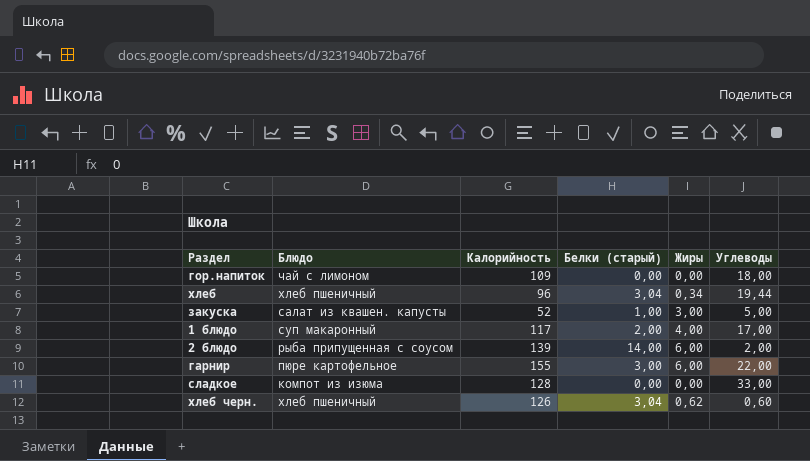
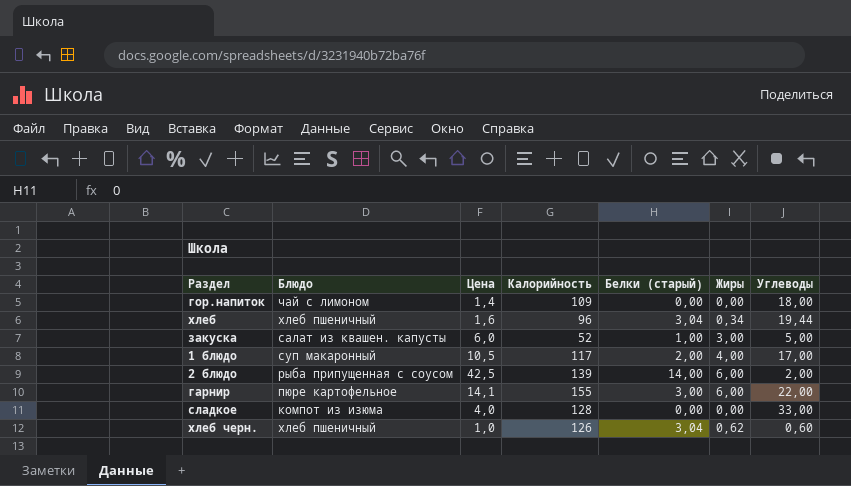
column Цена | position: none -> 3

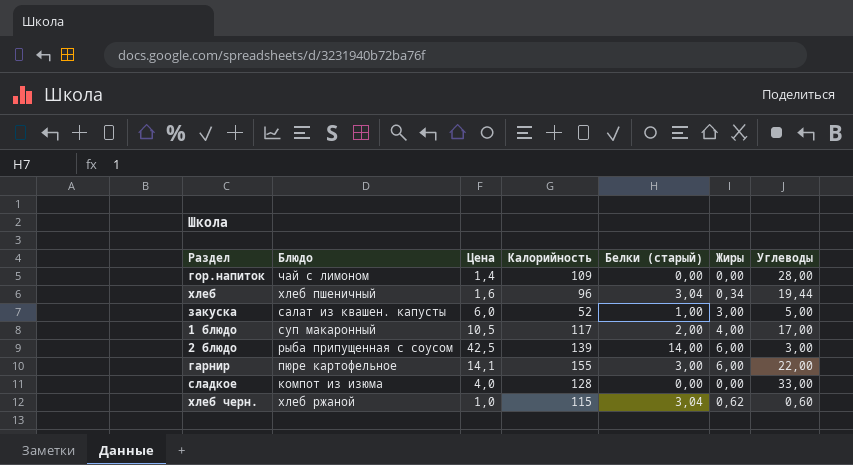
гор.напиток | Углеводы: 18,00 -> 28,00
2 блюдо | Углеводы: 2,00 -> 3,00
хлеб черн. | Блюдо: хлеб пшеничный -> хлеб ржаной
хлеб черн. | Калорийность: 126 -> 115

